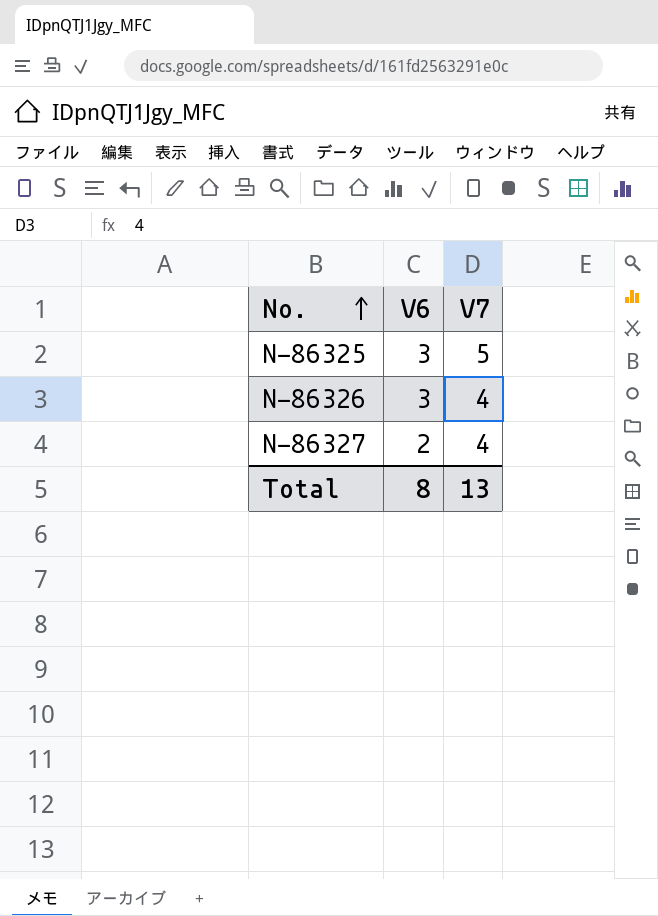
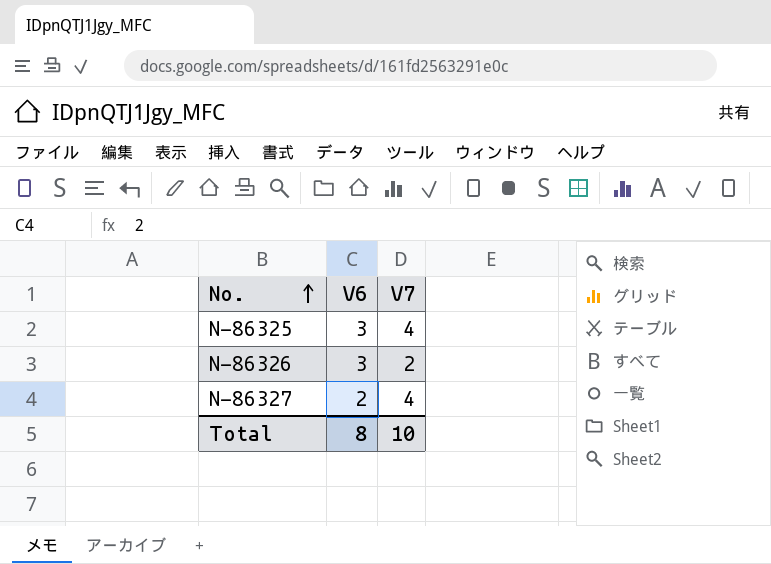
N-86325 | V7: 5 -> 4
N-86326 | V7: 4 -> 2
Total | V7: 13 -> 10

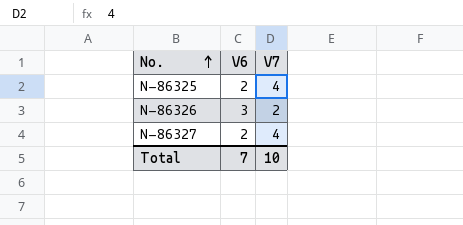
N-86325 | V6: 3 -> 2
Total | V6: 8 -> 7

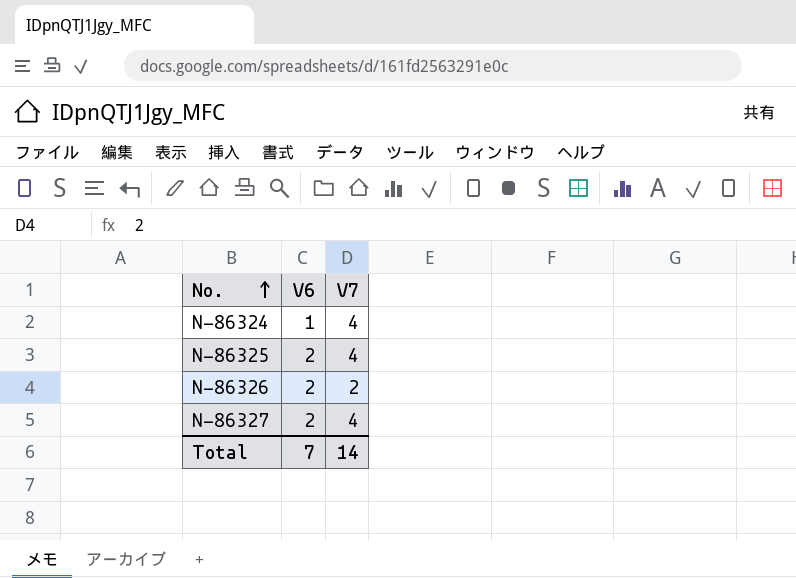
row N-86324: none -> 1 | 4
N-86326 | V6: 3 -> 2
Total | V7: 10 -> 14

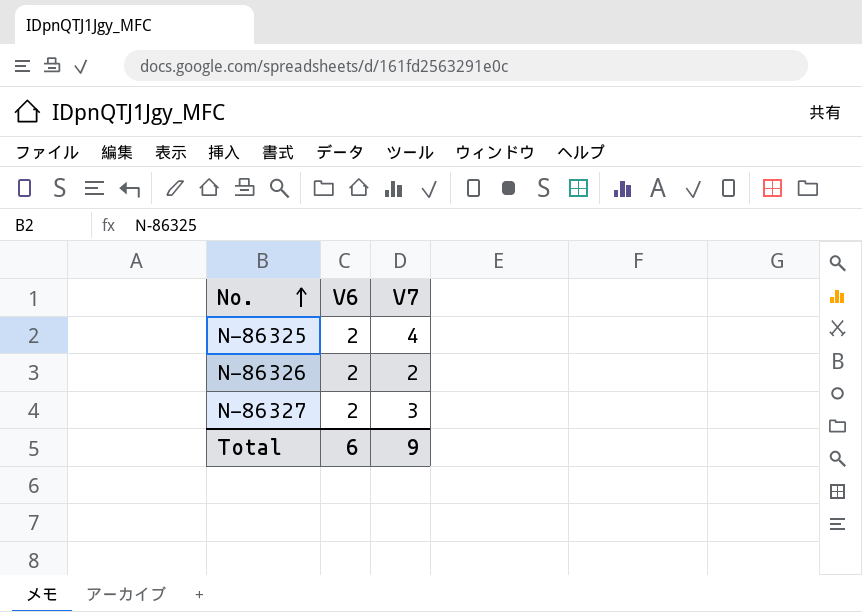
row N-86324: 1 | 4 -> none
N-86327 | V7: 4 -> 3
Total | V6: 7 -> 6
Total | V7: 14 -> 9

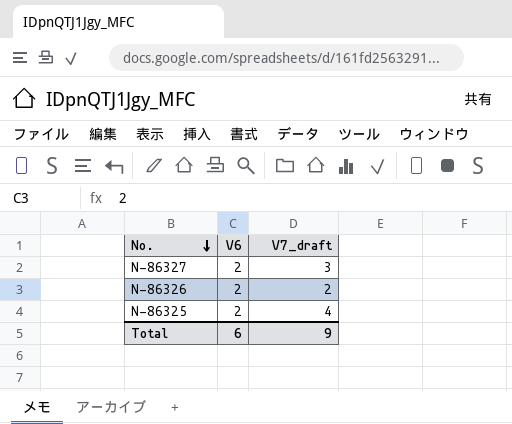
row order: No. ascending -> No. descending
column name: V7 -> V7_draft

